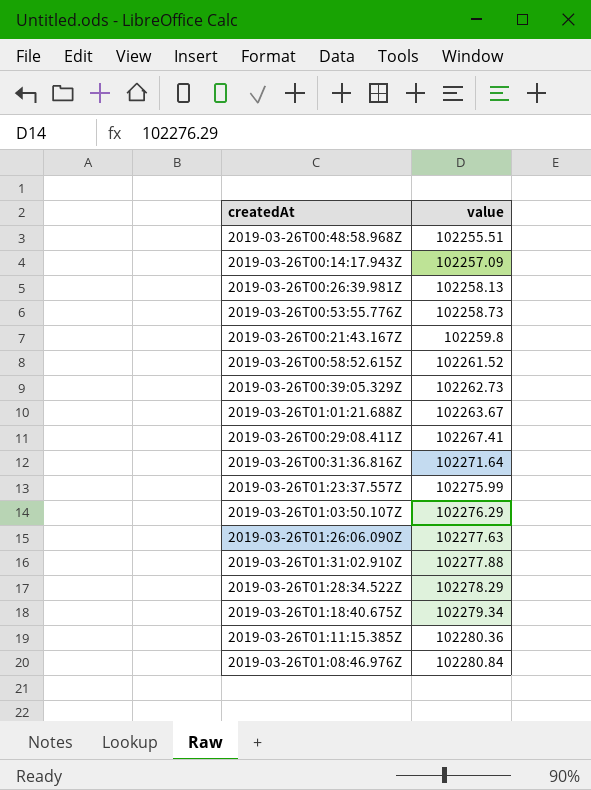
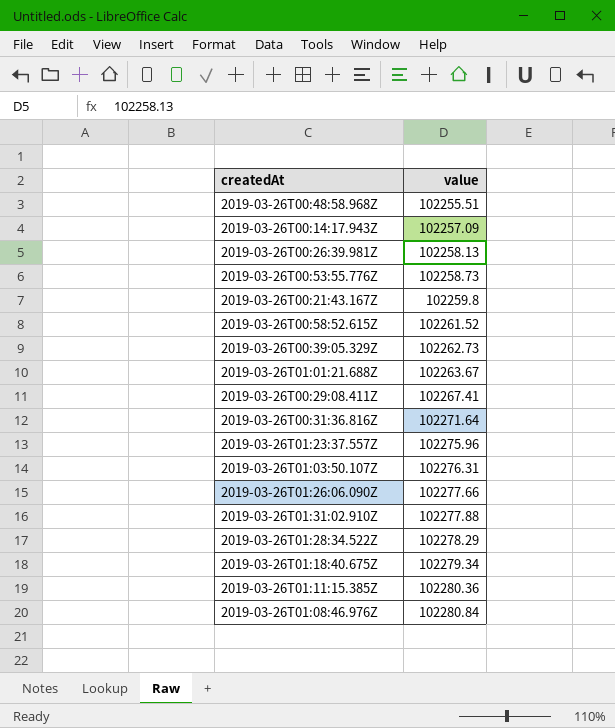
2019-03-26T01:23:37.557Z | value: 102275.99 -> 102275.96
2019-03-26T01:03:50.107Z | value: 102276.29 -> 102276.31
2019-03-26T01:26:06.090Z | value: 102277.63 -> 102277.66

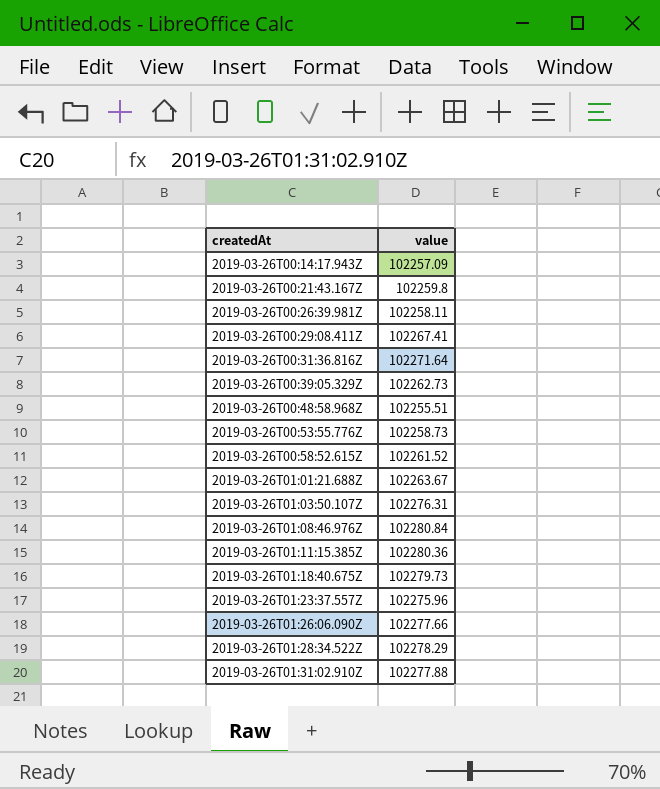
row order: value ascending -> createdAt ascending
2019-03-26T00:26:39.981Z | value: 102258.13 -> 102258.11
2019-03-26T01:18:40.675Z | value: 102279.34 -> 102279.73

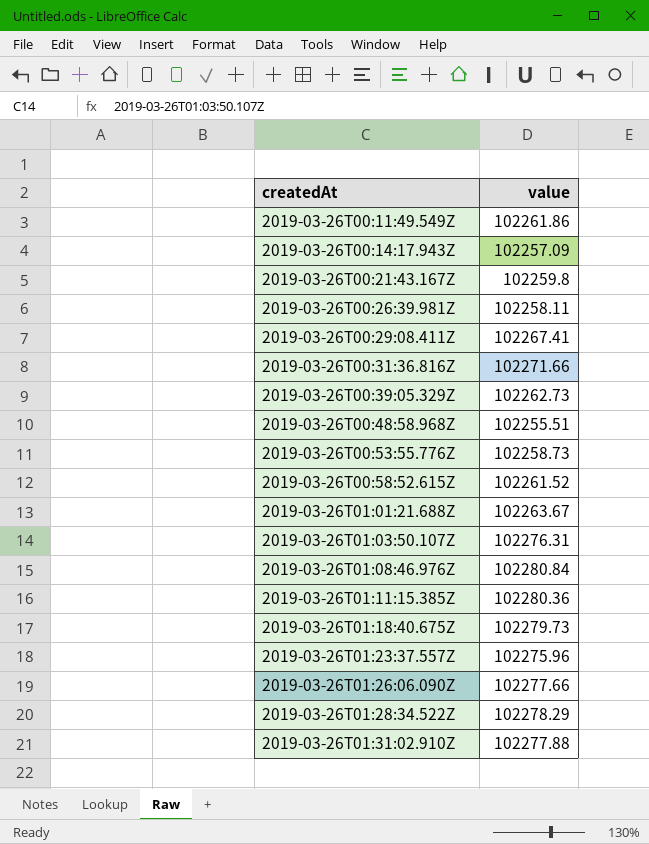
row 2019-03-26T00:11:49.549Z: none -> 102261.86
2019-03-26T00:31:36.816Z | value: 102271.64 -> 102271.66

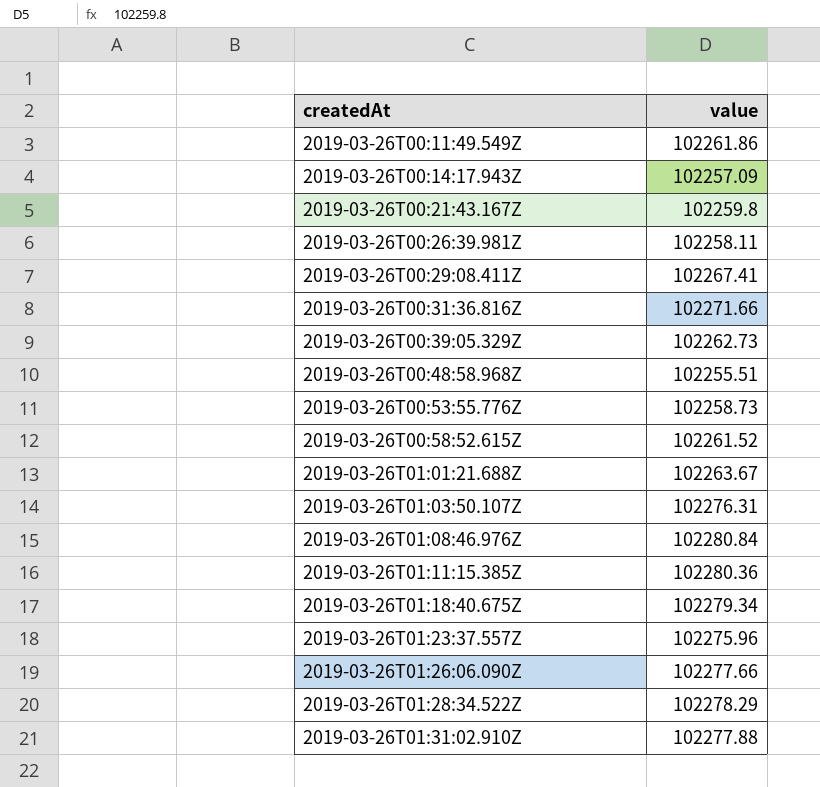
2019-03-26T01:18:40.675Z | value: 102279.73 -> 102279.34

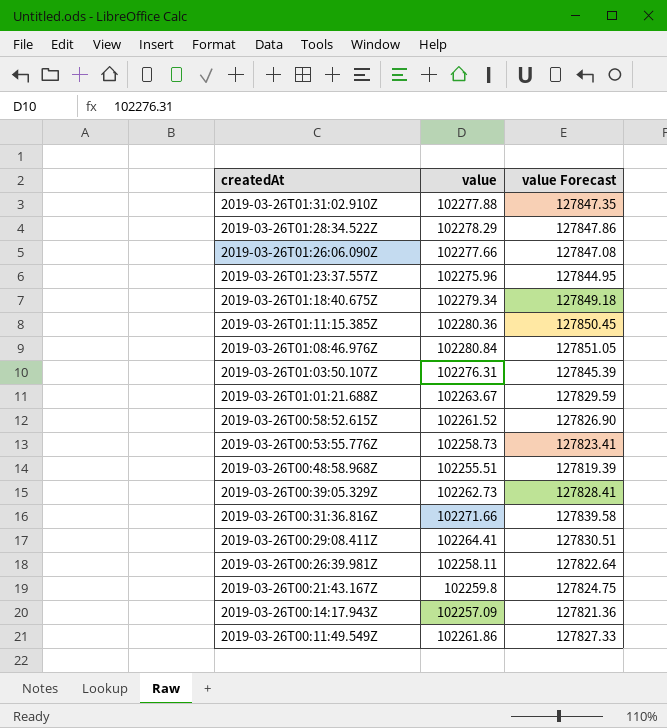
row order: createdAt ascending -> createdAt descending
column value Forecast | formula: none -> [value] * 1.25
2019-03-26T00:29:08.411Z | value: 102267.41 -> 102264.41

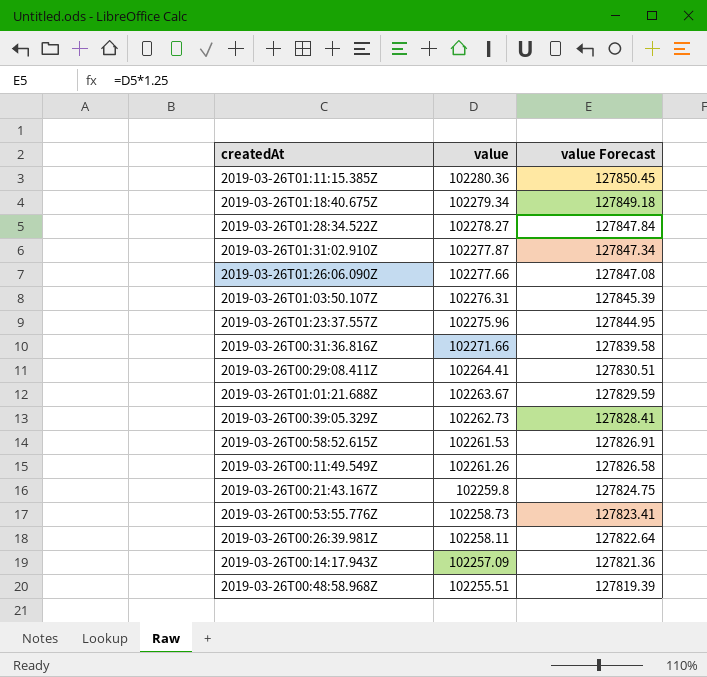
row order: createdAt descending -> value descending
row 2019-03-26T01:08:46.976Z: 102280.84 | 127851.05 -> none
2019-03-26T01:28:34.522Z | value: 102278.29 -> 102278.27
2019-03-26T01:28:34.522Z | value Forecast: 127847.86 -> 127847.84
2019-03-26T01:31:02.910Z | value: 102277.88 -> 102277.87
2019-03-26T01:31:02.910Z | value Forecast: 127847.35 -> 127847.34
2019-03-26T00:58:52.615Z | value: 102261.52 -> 102261.53
2019-03-26T00:58:52.615Z | value Forecast: 127826.90 -> 127826.91
2019-03-26T00:11:49.549Z | value: 102261.86 -> 102261.26
2019-03-26T00:11:49.549Z | value Forecast: 127827.33 -> 127826.58

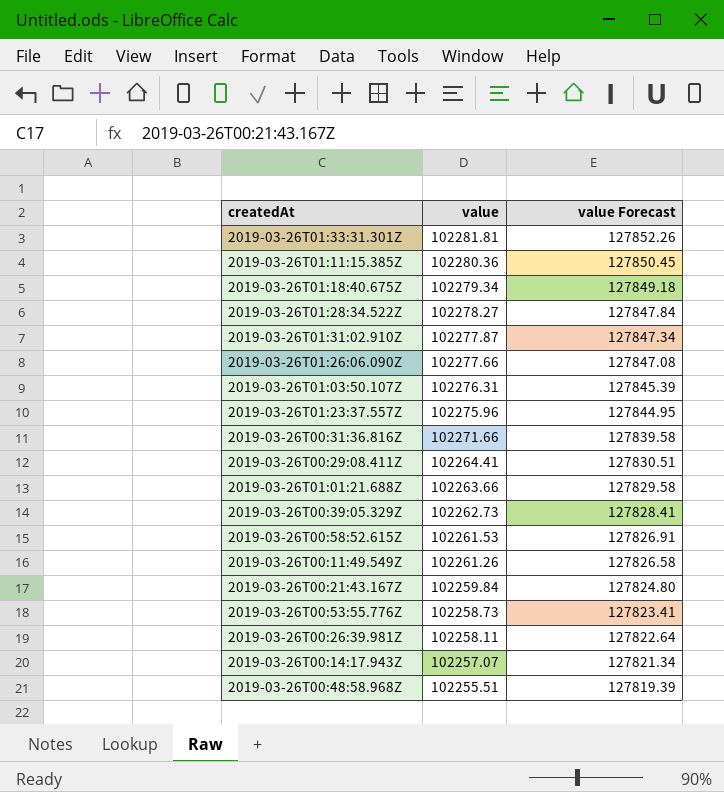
row 2019-03-26T01:33:31.301Z: none -> 102281.81 | 127852.26
2019-03-26T01:01:21.688Z | value: 102263.67 -> 102263.66
2019-03-26T01:01:21.688Z | value Forecast: 127829.59 -> 127829.58
2019-03-26T00:21:43.167Z | value: 102259.8 -> 102259.84
2019-03-26T00:21:43.167Z | value Forecast: 127824.75 -> 127824.80
2019-03-26T00:14:17.943Z | value: 102257.09 -> 102257.07
2019-03-26T00:14:17.943Z | value Forecast: 127821.36 -> 127821.34

